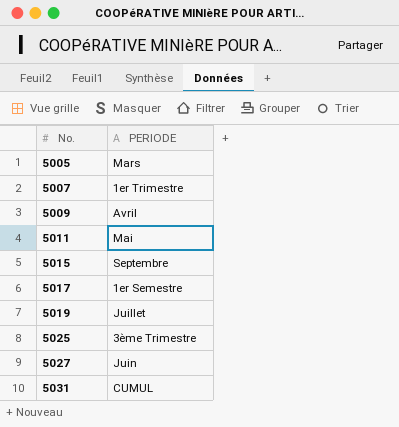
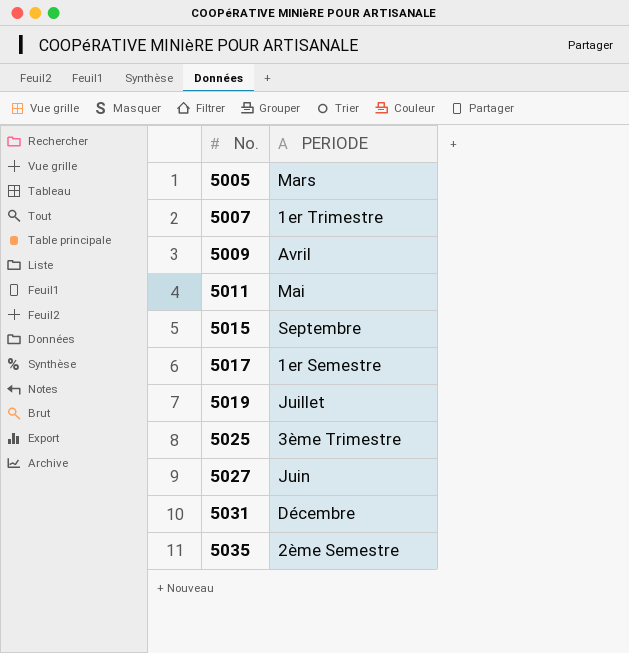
5031 | PERIODE: CUMUL -> Décembre
row 5035: none -> 2ème Semestre

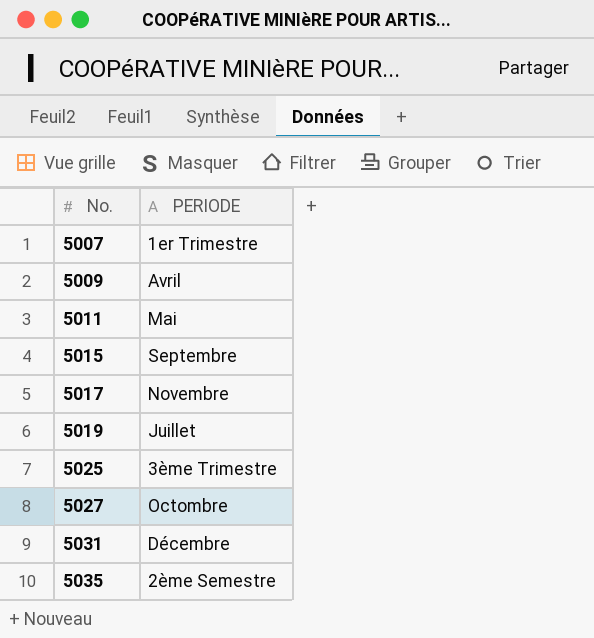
row 5005: Mars -> none
5017 | PERIODE: 1er Semestre -> Novembre
5027 | PERIODE: Juin -> Octombre

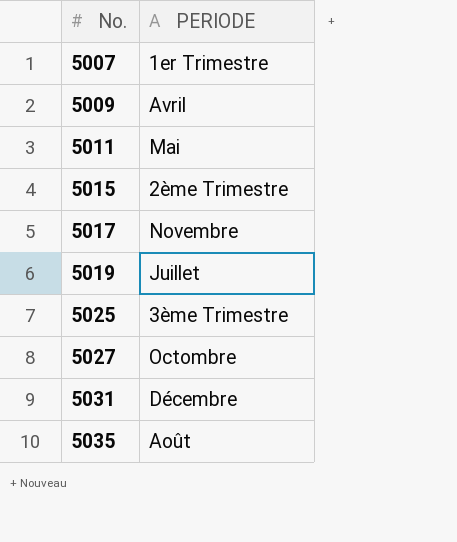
5015 | PERIODE: Septembre -> 2ème Trimestre
5035 | PERIODE: 2ème Semestre -> Août

